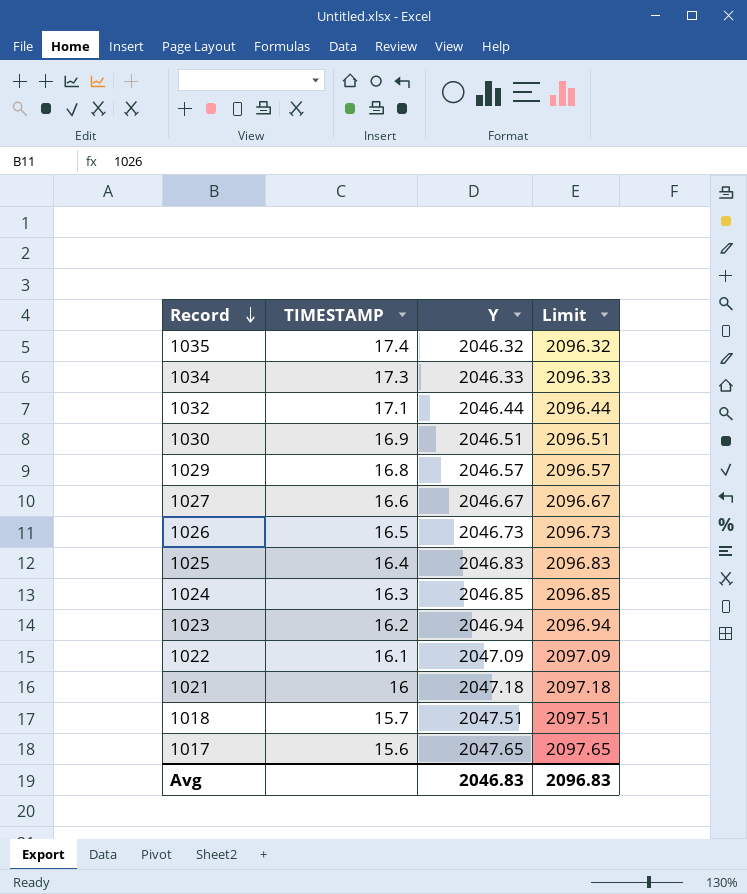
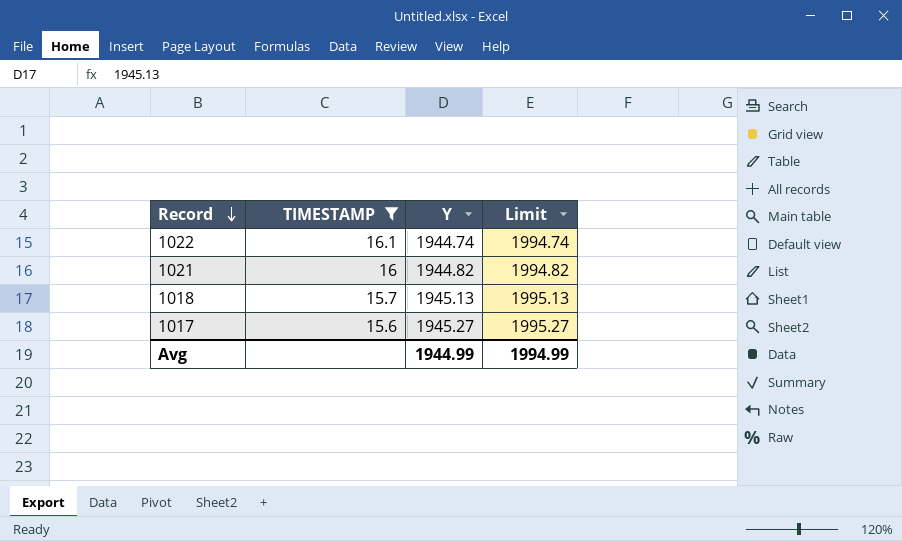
filter: none -> TIMESTAMP <= 16.1
1022 | Y: 2047.09 -> 1944.74
1022 | Limit: 2097.09 -> 1994.74
1021 | Y: 2047.18 -> 1944.82
1021 | Limit: 2097.18 -> 1994.82
1018 | Y: 2047.51 -> 1945.13
1018 | Limit: 2097.51 -> 1995.13
1017 | Y: 2047.65 -> 1945.27
1017 | Limit: 2097.65 -> 1995.27
Avg | Y: 2046.83 -> 1944.99
Avg | Limit: 2096.83 -> 1994.99

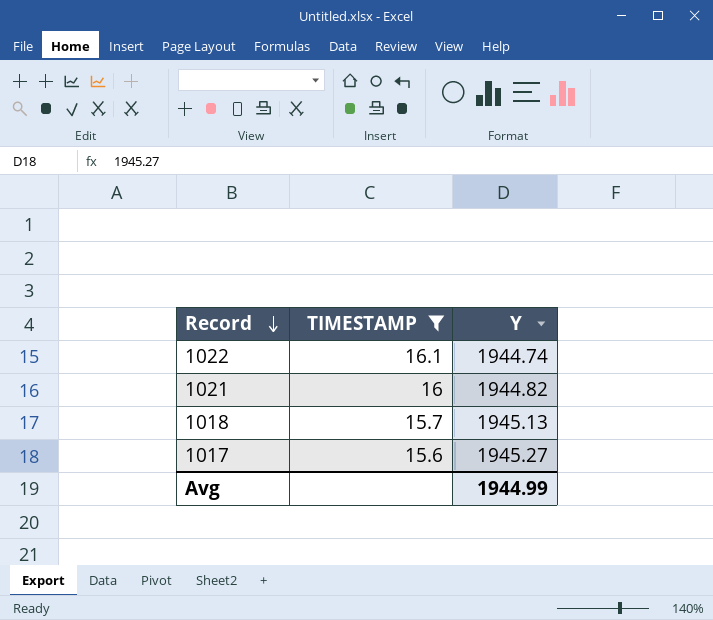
column Limit | formula: [Y] + 50 -> none

